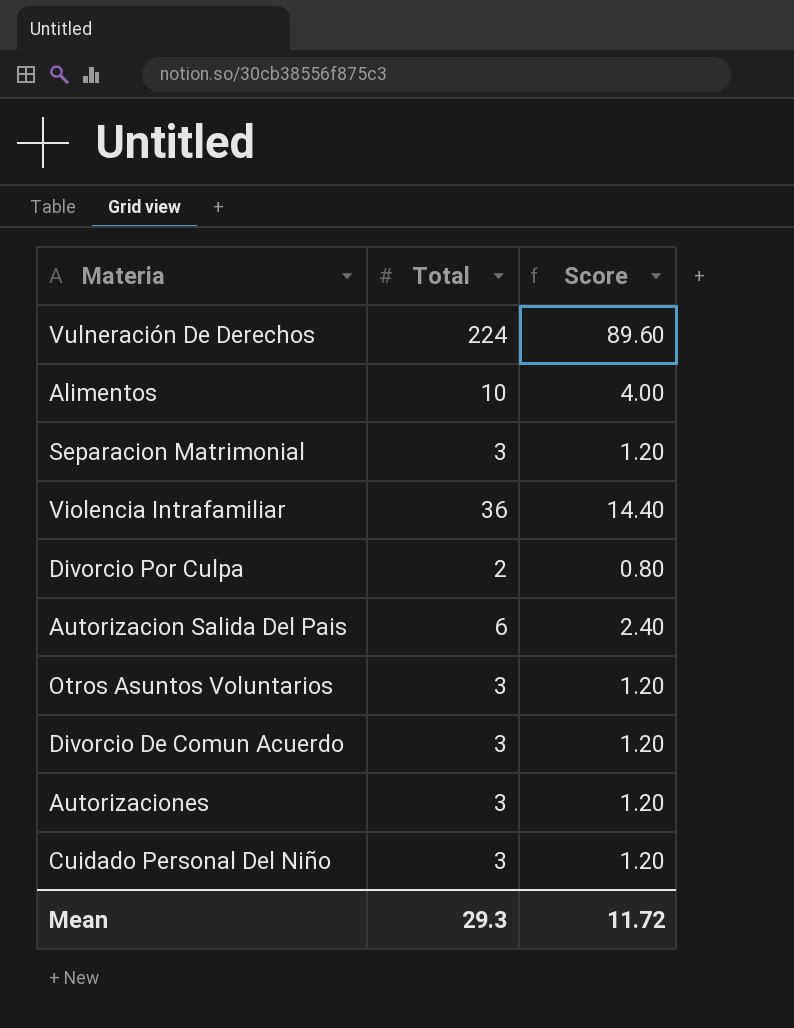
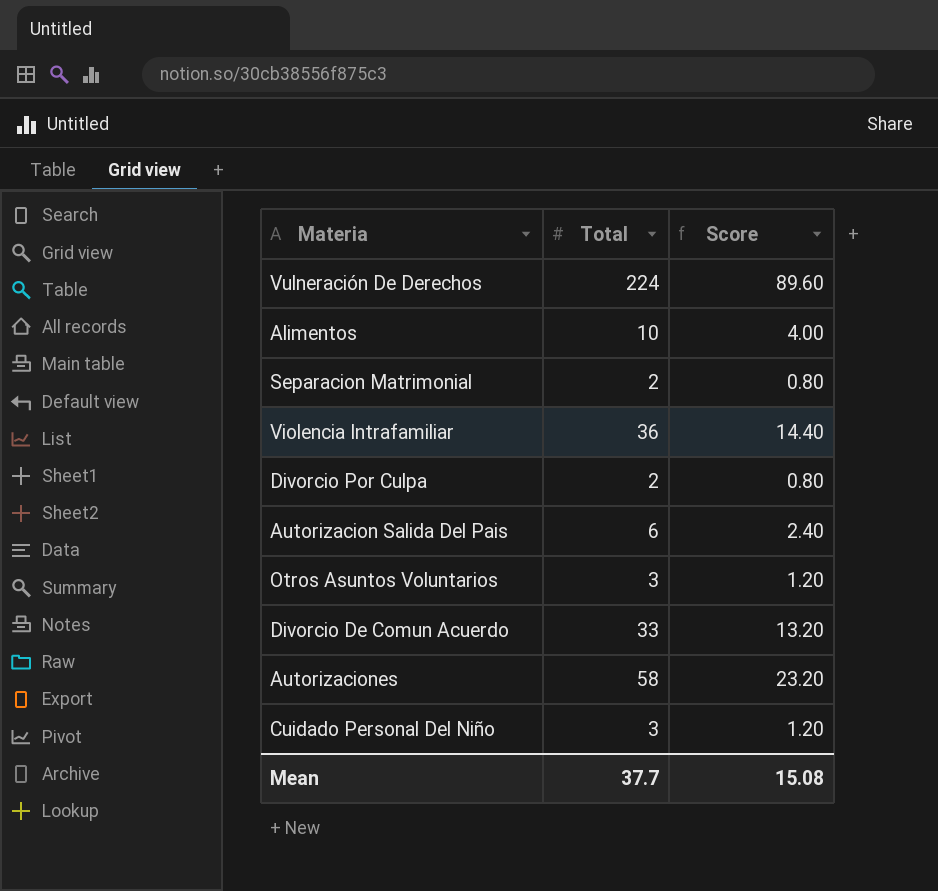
Separacion Matrimonial | Total: 3 -> 2
Separacion Matrimonial | Score: 1.20 -> 0.80
Divorcio De Comun Acuerdo | Total: 3 -> 33
Divorcio De Comun Acuerdo | Score: 1.20 -> 13.20
Autorizaciones | Total: 3 -> 58
Autorizaciones | Score: 1.20 -> 23.20
Mean | Total: 29.3 -> 37.7
Mean | Score: 11.72 -> 15.08

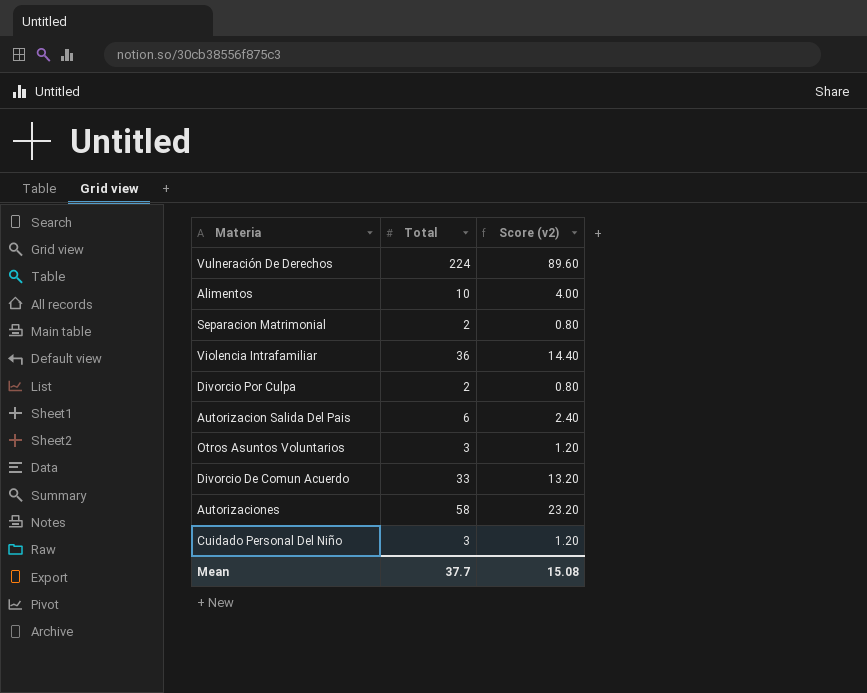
column name: Score -> Score (v2)

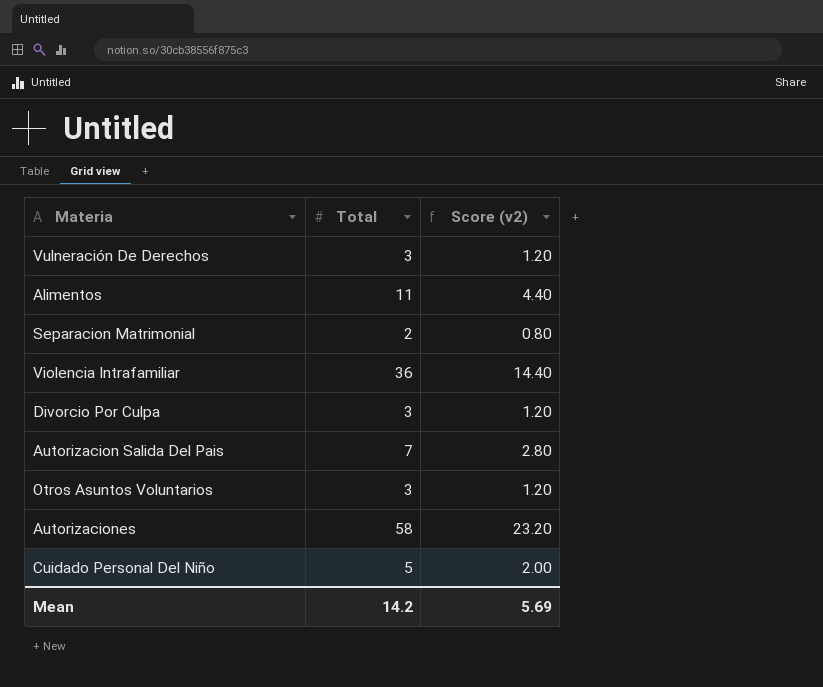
row Divorcio De Comun Acuerdo: 33 | 13.20 -> none
Vulneración De Derechos | Total: 224 -> 3
Vulneración De Derechos | Score (v2): 89.60 -> 1.20
Alimentos | Total: 10 -> 11
Alimentos | Score (v2): 4.00 -> 4.40
Divorcio Por Culpa | Total: 2 -> 3
Divorcio Por Culpa | Score (v2): 0.80 -> 1.20
Autorizacion Salida Del Pais | Total: 6 -> 7
Autorizacion Salida Del Pais | Score (v2): 2.40 -> 2.80
Cuidado Personal Del Niño | Total: 3 -> 5
Cuidado Personal Del Niño | Score (v2): 1.20 -> 2.00
Mean | Total: 37.7 -> 14.2
Mean | Score (v2): 15.08 -> 5.69

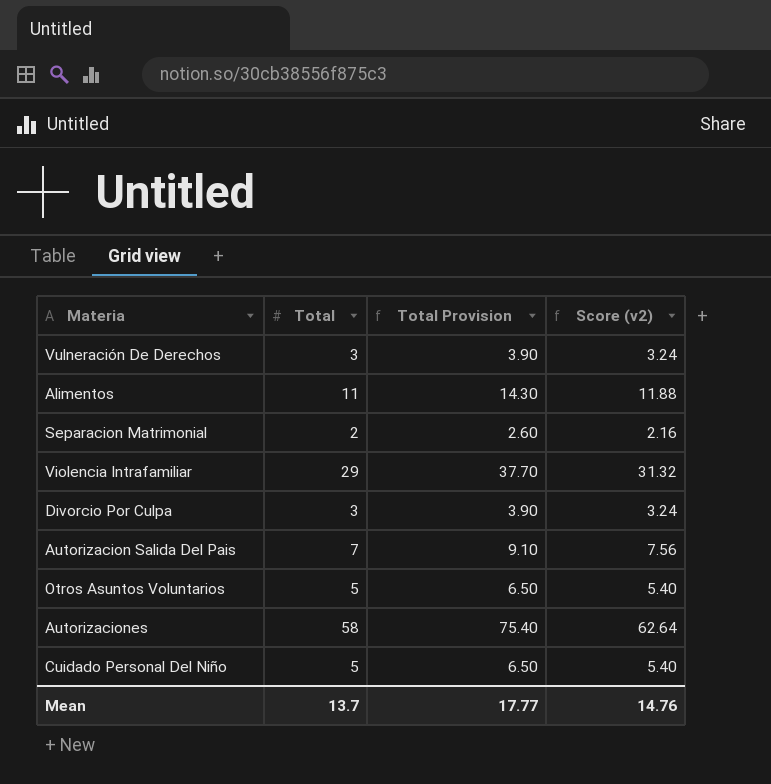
column Total Provision | formula: none -> [Total] * 1.3
column Score (v2) | formula: [Total] * 0.4 -> [Total] * 1.08
Violencia Intrafamiliar | Total: 36 -> 29
Otros Asuntos Voluntarios | Total: 3 -> 5
Mean | Total: 14.2 -> 13.7
Mean | Score (v2): 5.69 -> 14.76

